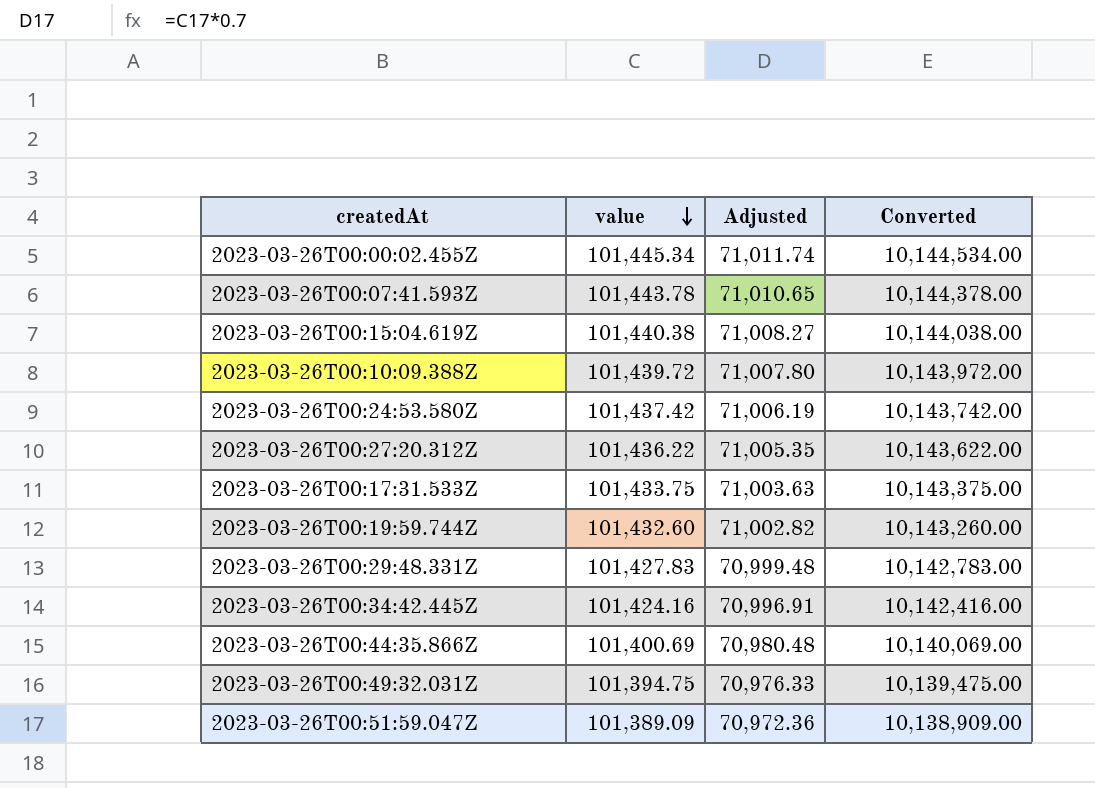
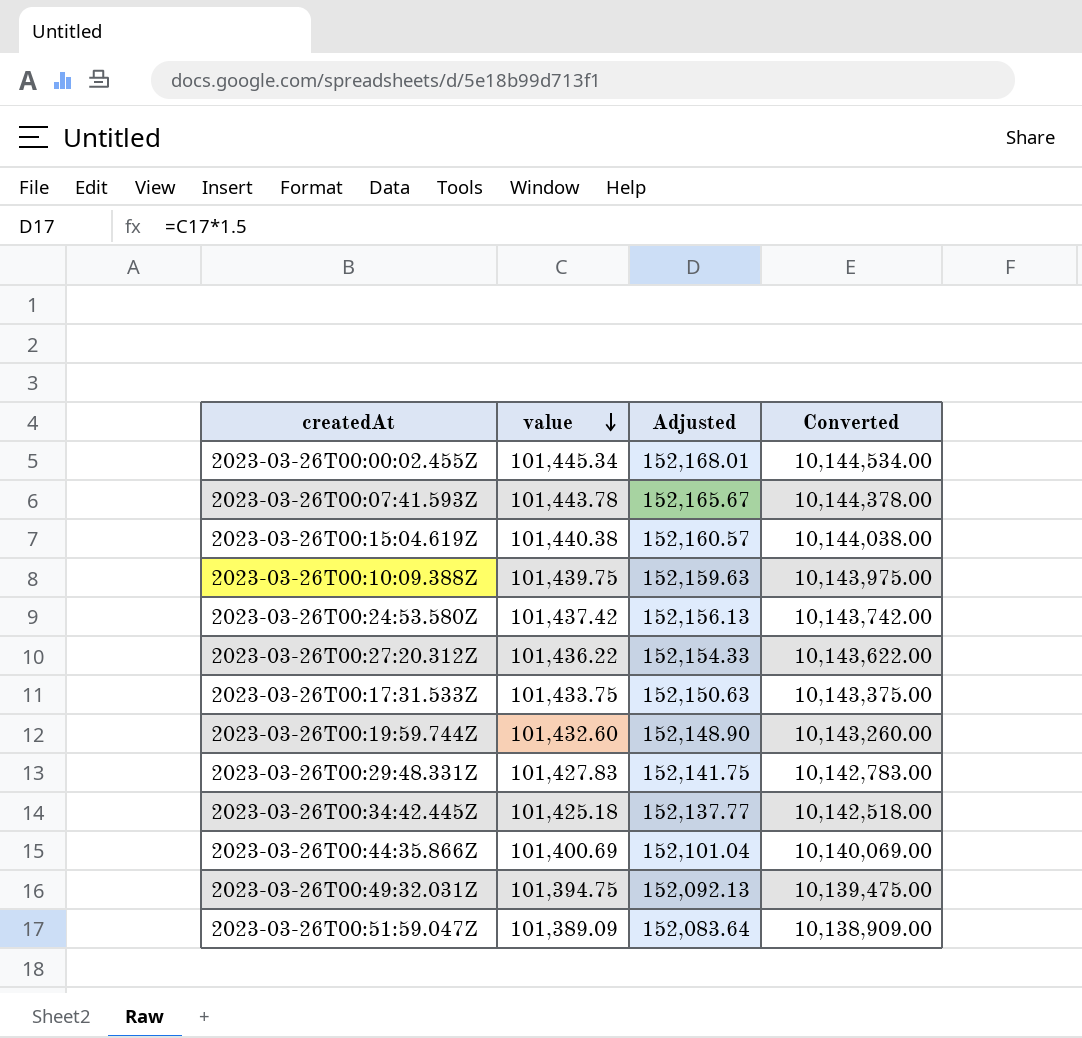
column Adjusted | formula: [value] * 0.7 -> [value] * 1.5
2023-03-26T00:10:09.388Z | value: 101,439.72 -> 101,439.75
2023-03-26T00:10:09.388Z | Converted: 10,143,972.00 -> 10,143,975.00
2023-03-26T00:34:42.445Z | value: 101,424.16 -> 101,425.18
2023-03-26T00:34:42.445Z | Converted: 10,142,416.00 -> 10,142,518.00

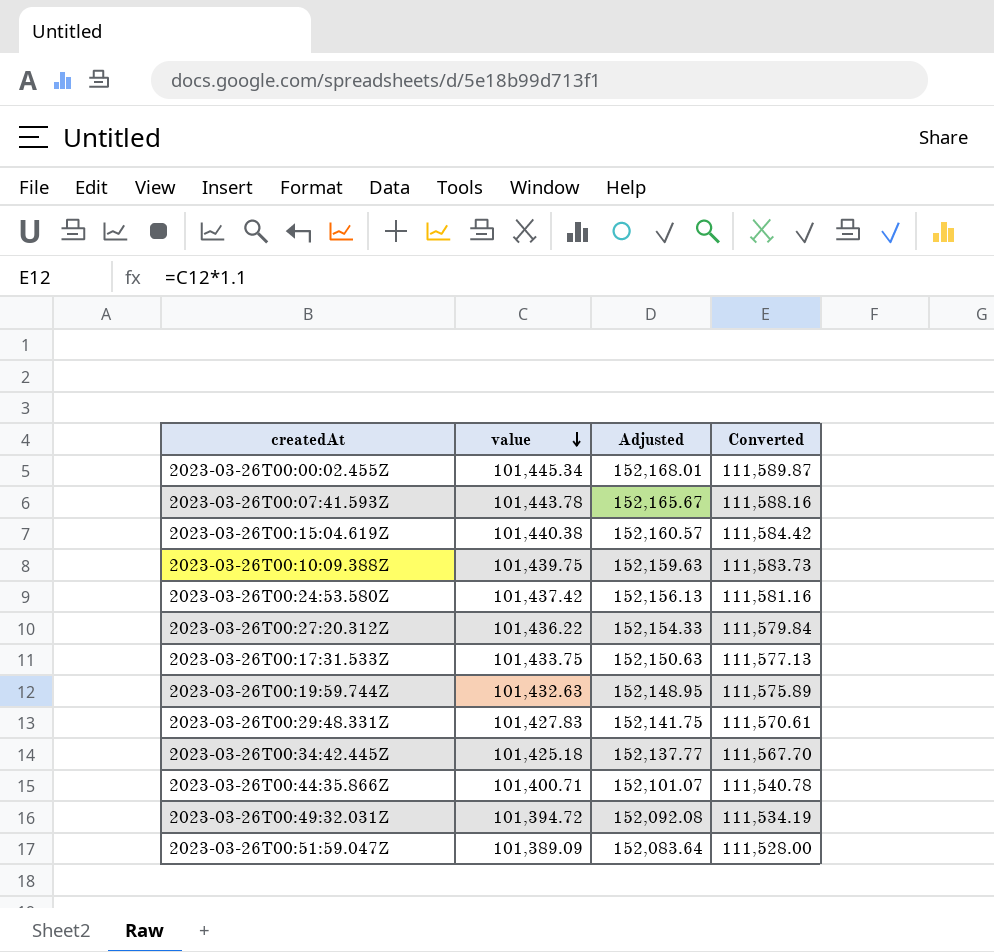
column Converted | formula: [value] * 100 -> [value] * 1.1
2023-03-26T00:19:59.744Z | value: 101,432.60 -> 101,432.63
2023-03-26T00:19:59.744Z | Adjusted: 152,148.90 -> 152,148.95
2023-03-26T00:44:35.866Z | value: 101,400.69 -> 101,400.71
2023-03-26T00:44:35.866Z | Adjusted: 152,101.04 -> 152,101.07
2023-03-26T00:49:32.031Z | value: 101,394.75 -> 101,394.72
2023-03-26T00:49:32.031Z | Adjusted: 152,092.13 -> 152,092.08

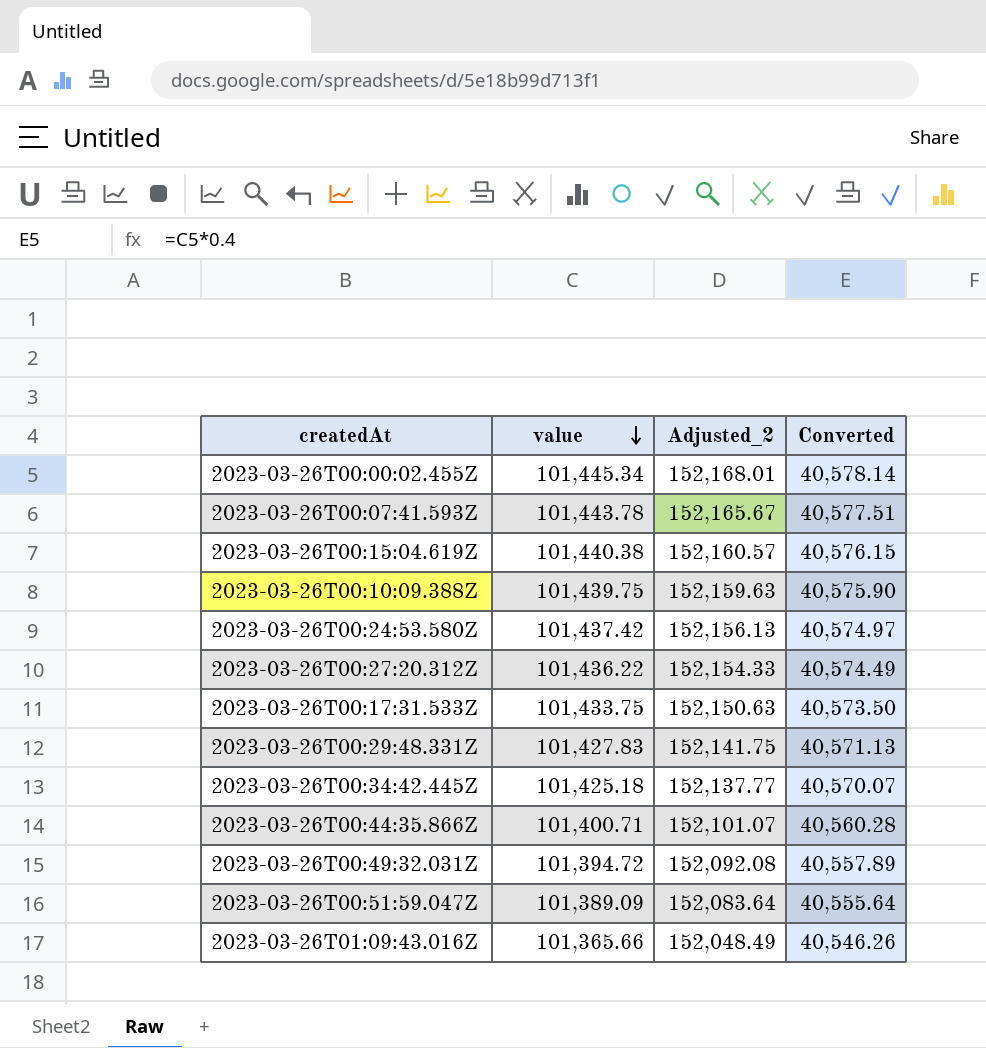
column name: Adjusted -> Adjusted_2
column Converted | formula: [value] * 1.1 -> [value] * 0.4
row 2023-03-26T00:19:59.744Z: 101,432.63 | 152,148.95 | 111,575.89 -> none
row 2023-03-26T01:09:43.016Z: none -> 101,365.66 | 152,048.49 | 40,546.26

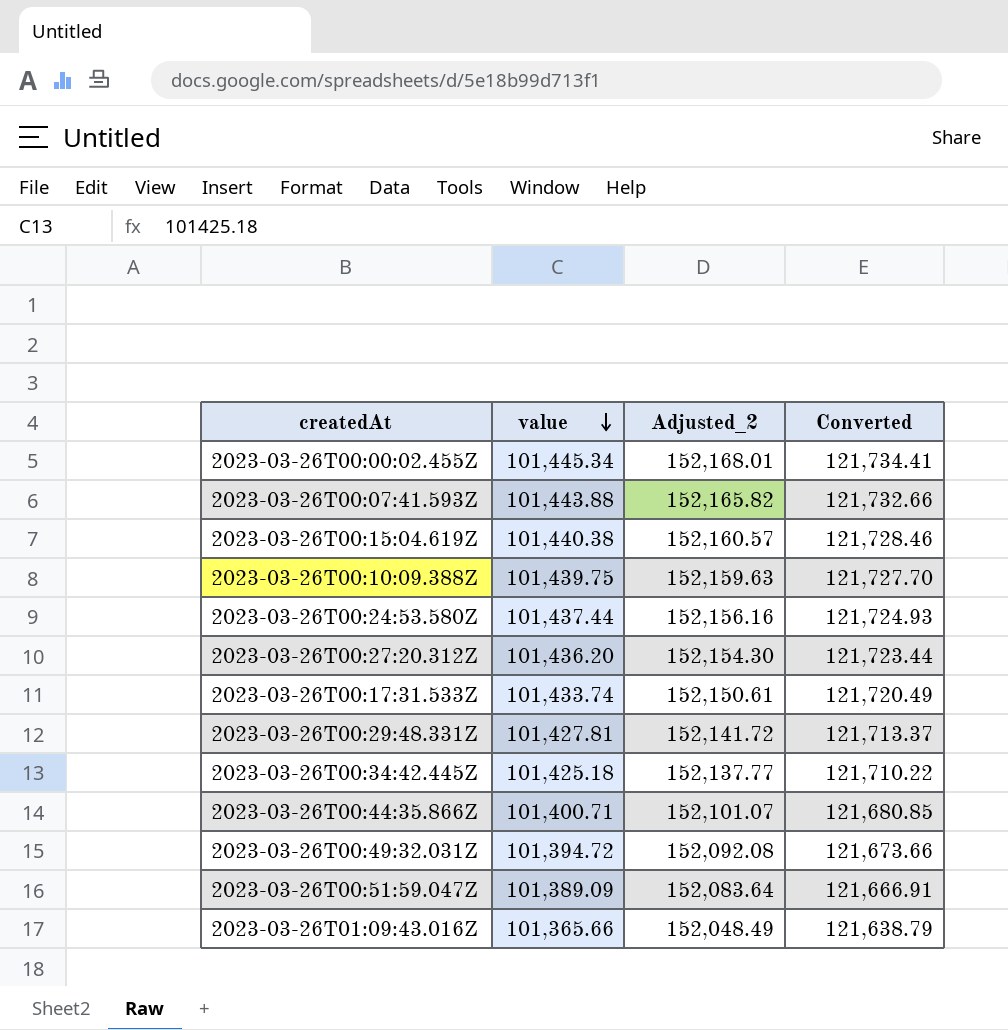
column Converted | formula: [value] * 0.4 -> [value] * 1.2
2023-03-26T00:07:41.593Z | value: 101,443.78 -> 101,443.88
2023-03-26T00:07:41.593Z | Adjusted_2: 152,165.67 -> 152,165.82
2023-03-26T00:24:53.580Z | value: 101,437.42 -> 101,437.44
2023-03-26T00:24:53.580Z | Adjusted_2: 152,156.13 -> 152,156.16
2023-03-26T00:27:20.312Z | value: 101,436.22 -> 101,436.20
2023-03-26T00:27:20.312Z | Adjusted_2: 152,154.33 -> 152,154.30
2023-03-26T00:17:31.533Z | value: 101,433.75 -> 101,433.74
2023-03-26T00:17:31.533Z | Adjusted_2: 152,150.63 -> 152,150.61
2023-03-26T00:29:48.331Z | value: 101,427.83 -> 101,427.81
2023-03-26T00:29:48.331Z | Adjusted_2: 152,141.75 -> 152,141.72

